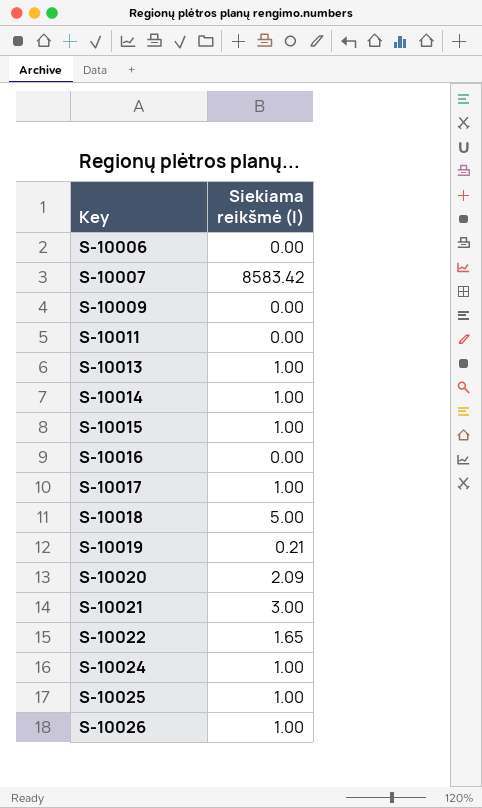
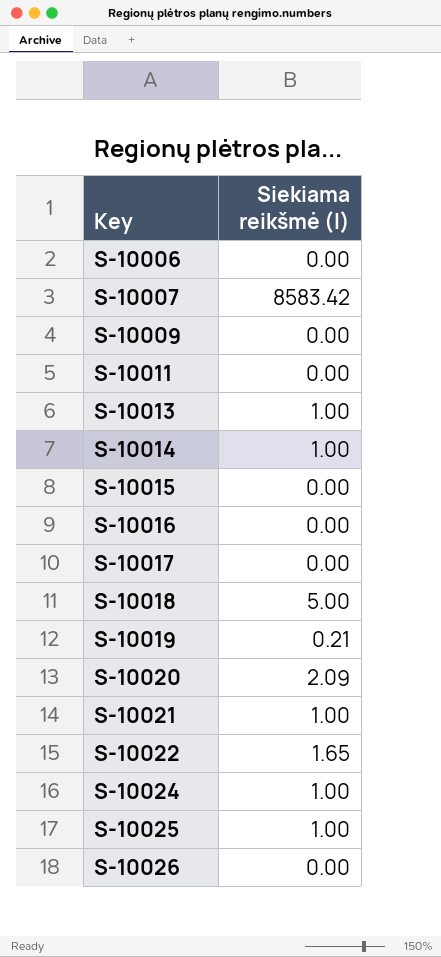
S-10015 | Siekiama reikšmė (I): 1.00 -> 0.00
S-10017 | Siekiama reikšmė (I): 1.00 -> 0.00
S-10021 | Siekiama reikšmė (I): 3.00 -> 1.00
S-10026 | Siekiama reikšmė (I): 1.00 -> 0.00

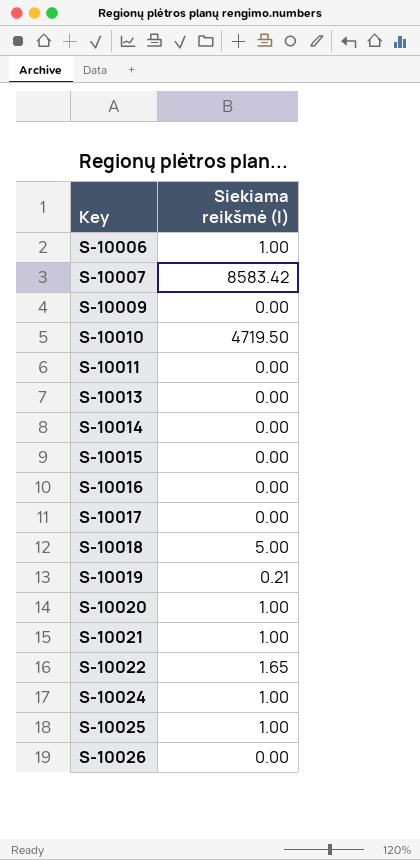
S-10006 | Siekiama reikšmė (I): 0.00 -> 1.00
row S-10010: none -> 4719.50
S-10013 | Siekiama reikšmė (I): 1.00 -> 0.00
S-10014 | Siekiama reikšmė (I): 1.00 -> 0.00
S-10020 | Siekiama reikšmė (I): 2.09 -> 1.00

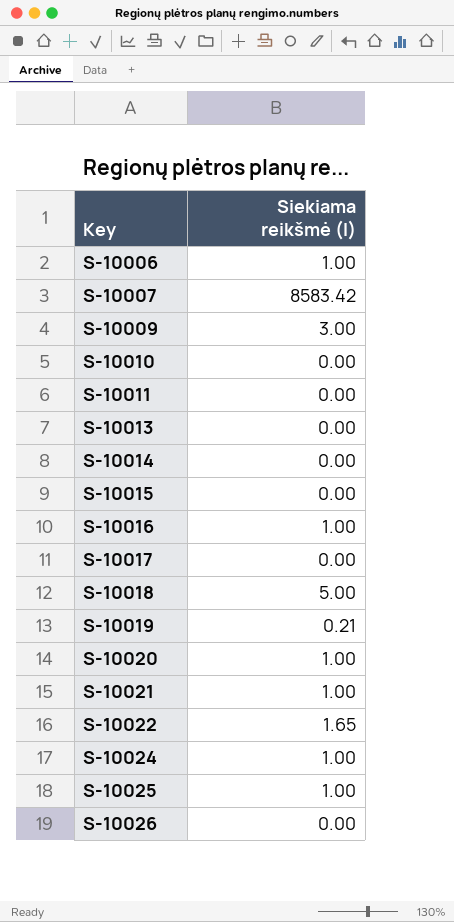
S-10009 | Siekiama reikšmė (I): 0.00 -> 3.00
S-10010 | Siekiama reikšmė (I): 4719.50 -> 0.00
S-10016 | Siekiama reikšmė (I): 0.00 -> 1.00

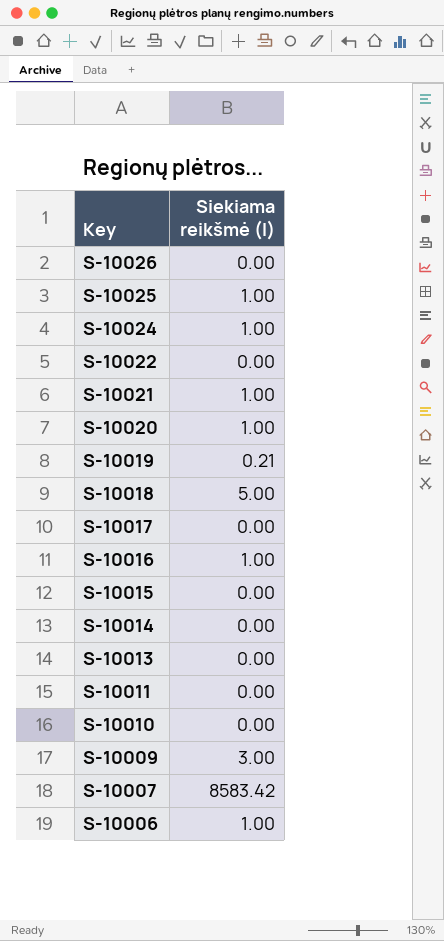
row order: Key ascending -> Key descending
S-10022 | Siekiama reikšmė (I): 1.65 -> 0.00

